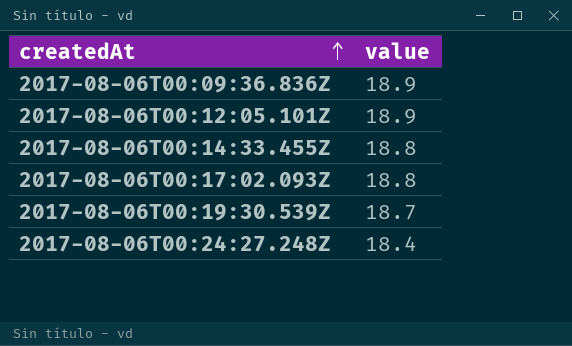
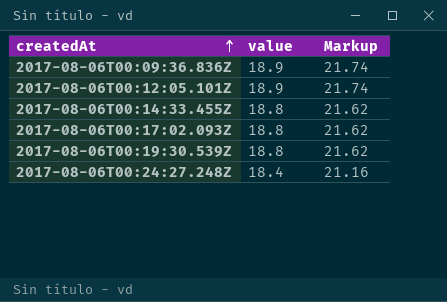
column Markup | formula: none -> [value] * 1.15
2017-08-06T00:19:30.539Z | value: 18.7 -> 18.8

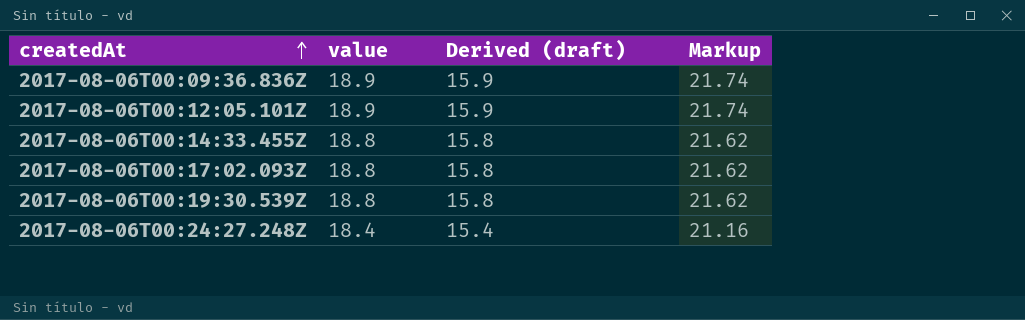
column Derived (draft) | formula: none -> [value] - 3

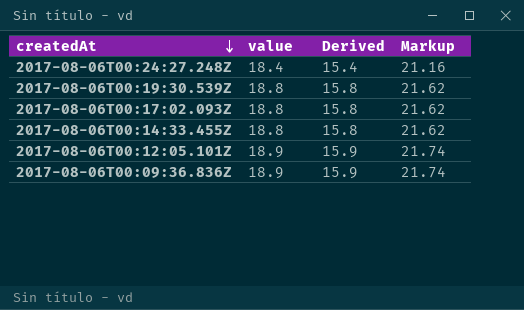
row order: createdAt ascending -> createdAt descending
column name: Derived (draft) -> Derived

